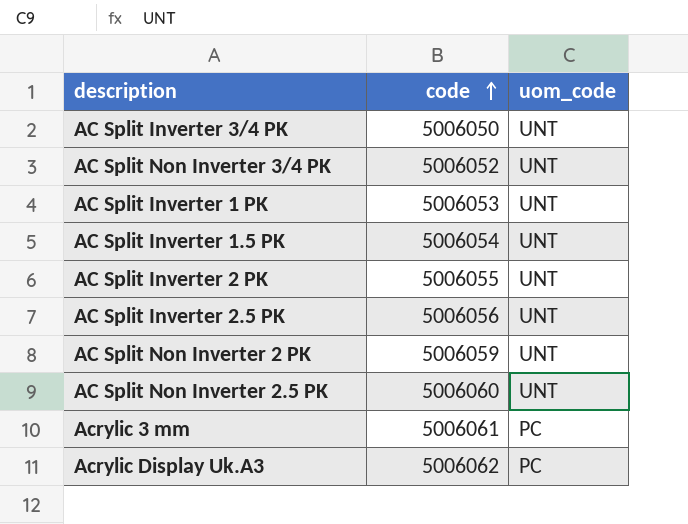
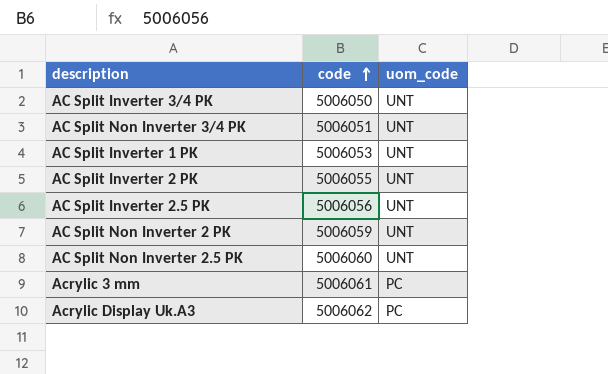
row AC Split Inverter 1.5 PK: 5006054 | UNT -> none
AC Split Non Inverter 3/4 PK | code: 5006052 -> 5006051

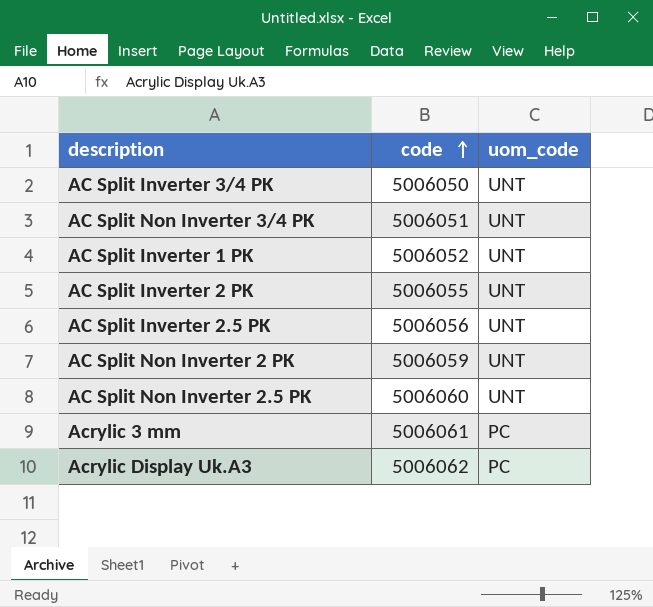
AC Split Inverter 1 PK | code: 5006053 -> 5006052

